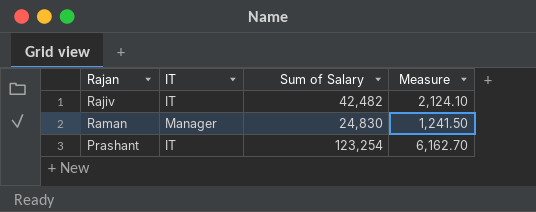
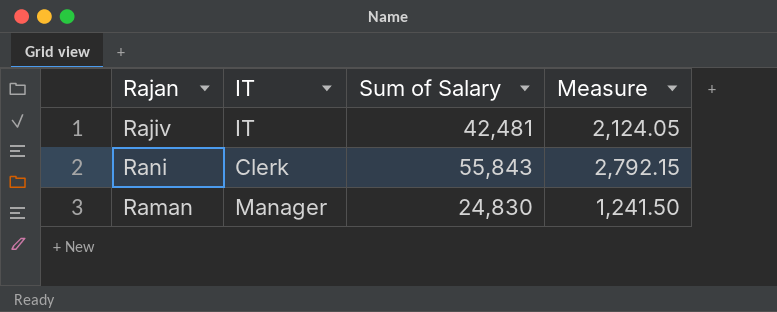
row Prashant: IT | 123,254 | 6,162.70 -> none
Rajiv | Sum of Salary: 42,482 -> 42,481
Rajiv | Measure: 2,124.10 -> 2,124.05
row Rani: none -> Clerk | 55,843 | 2,792.15

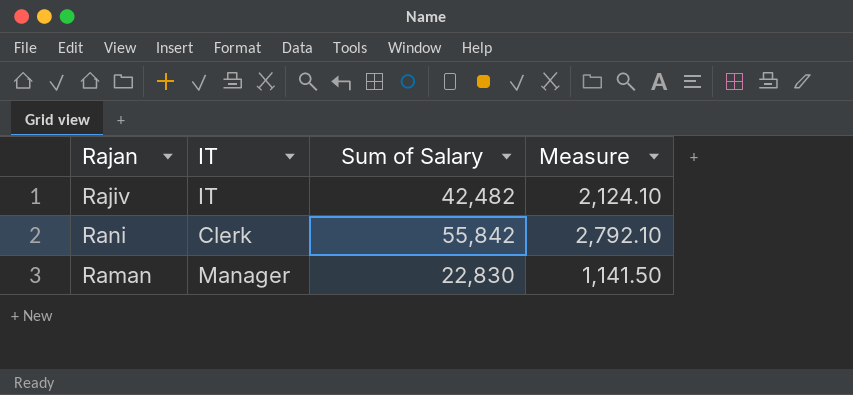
Rajiv | Sum of Salary: 42,481 -> 42,482
Rajiv | Measure: 2,124.05 -> 2,124.10
Rani | Sum of Salary: 55,843 -> 55,842
Rani | Measure: 2,792.15 -> 2,792.10
Raman | Sum of Salary: 24,830 -> 22,830
Raman | Measure: 1,241.50 -> 1,141.50

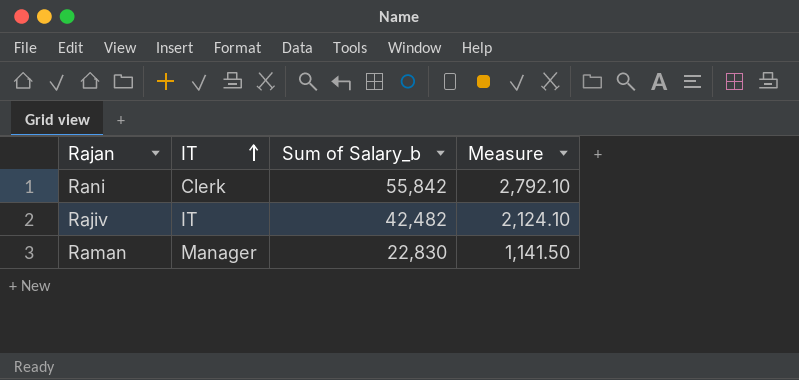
row order: none -> IT ascending
column name: Sum of Salary -> Sum of Salary_b

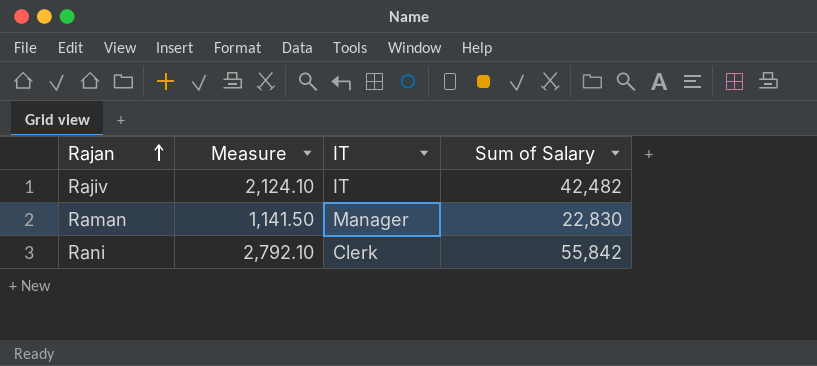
row order: IT ascending -> Rajan ascending
column Measure | position: 4 -> 2
column name: Sum of Salary_b -> Sum of Salary

